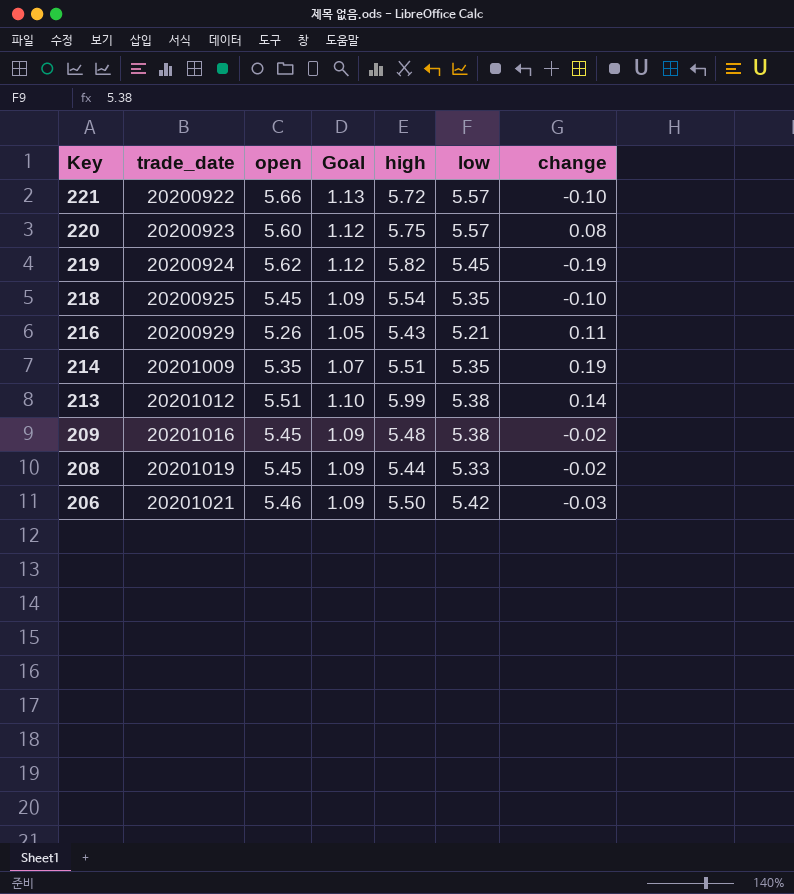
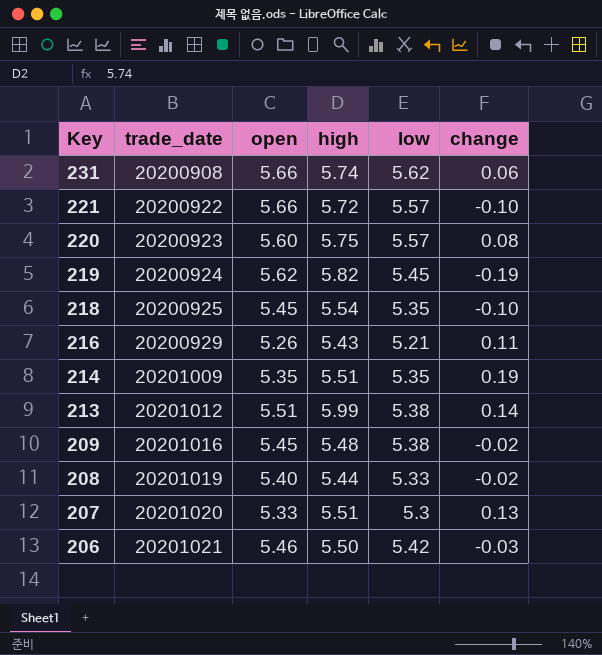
column Goal | formula: [open] * 0.2 -> none
row 231: none -> 20200908 | 5.66 | 5.74 | 5.62 | 0.06
208 | open: 5.45 -> 5.40
row 207: none -> 20201020 | 5.33 | 5.51 | 5.3 | 0.13

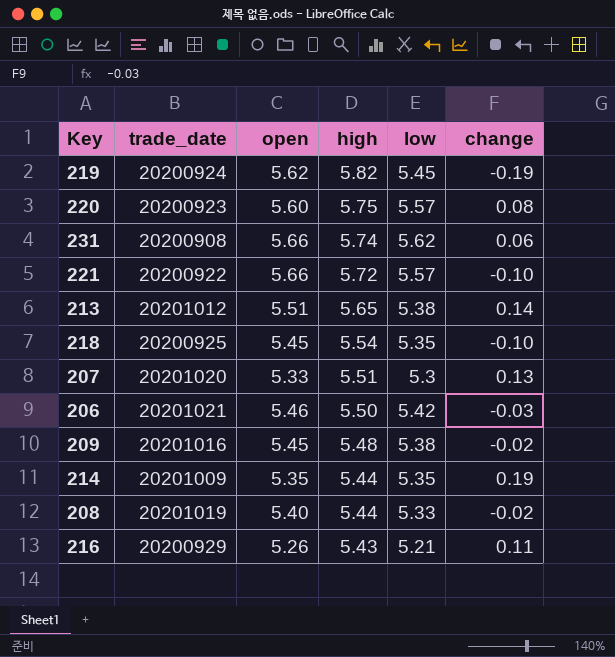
row order: Key descending -> high descending
213 | high: 5.99 -> 5.65
214 | high: 5.51 -> 5.44

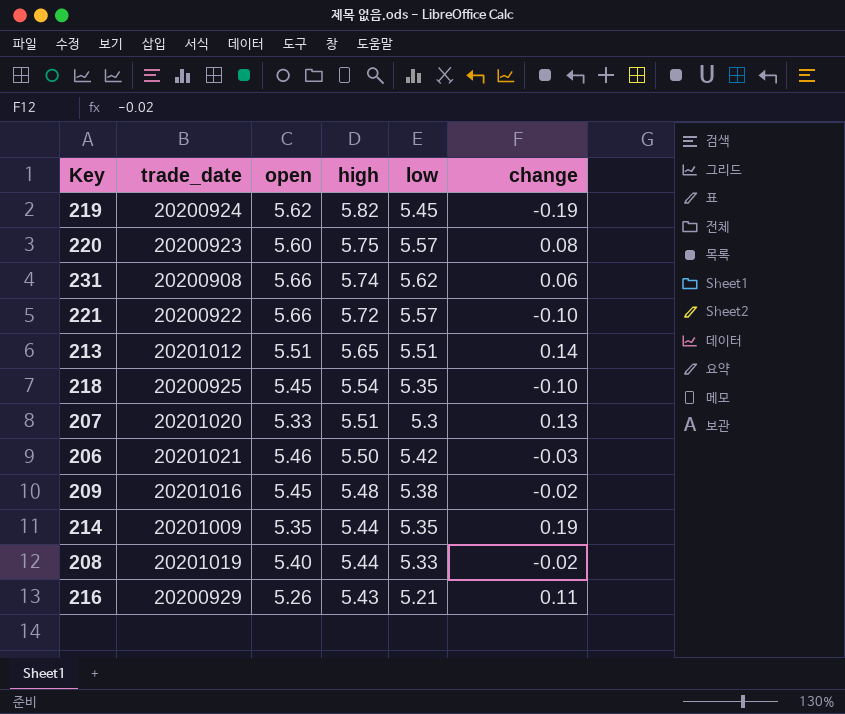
213 | low: 5.38 -> 5.51

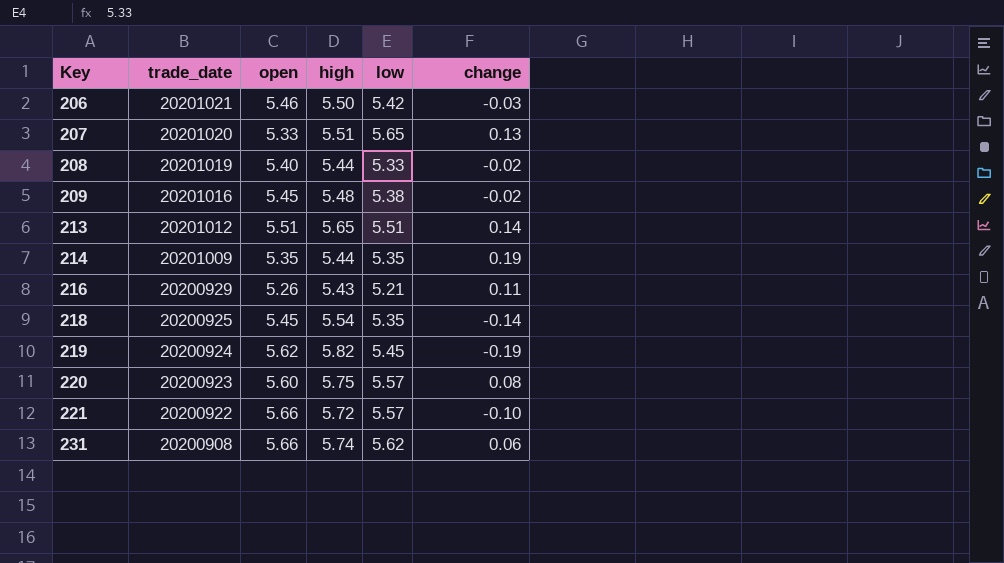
row order: high descending -> Key ascending
207 | low: 5.3 -> 5.65
218 | change: -0.10 -> -0.14

